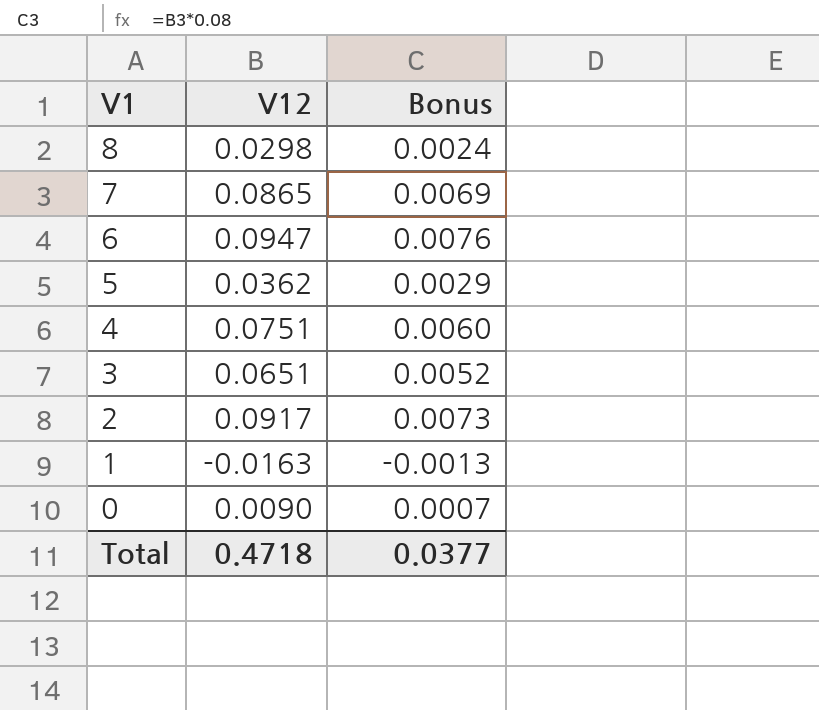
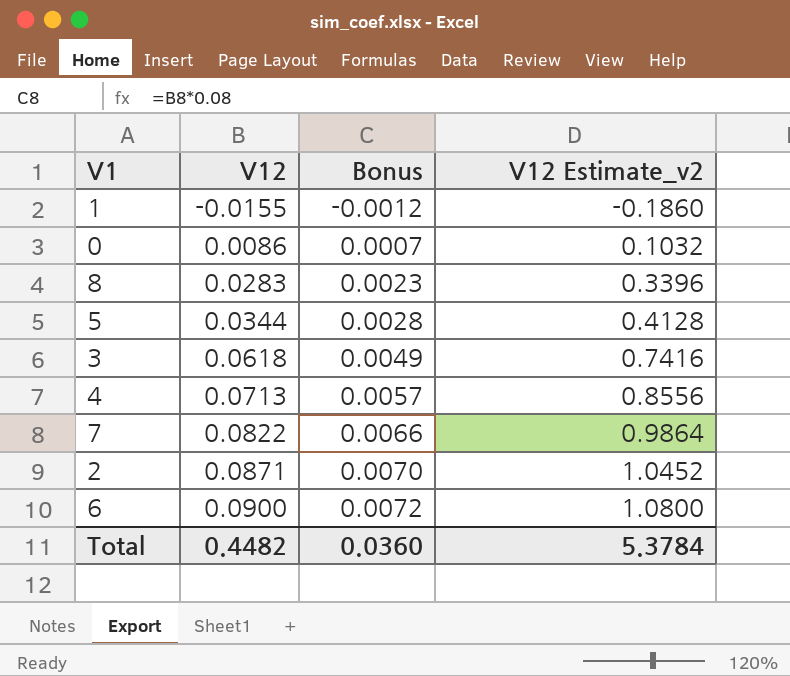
row order: V1 descending -> V12 ascending
column V12 Estimate_v2 | formula: none -> [V12] * 12
1 | V12: -0.0163 -> -0.0155
1 | Bonus: -0.0013 -> -0.0012
0 | V12: 0.0090 -> 0.0086
8 | V12: 0.0298 -> 0.0283
8 | Bonus: 0.0024 -> 0.0023
5 | V12: 0.0362 -> 0.0344
5 | Bonus: 0.0029 -> 0.0028
3 | V12: 0.0651 -> 0.0618
3 | Bonus: 0.0052 -> 0.0049
4 | V12: 0.0751 -> 0.0713
4 | Bonus: 0.0060 -> 0.0057
7 | V12: 0.0865 -> 0.0822
7 | Bonus: 0.0069 -> 0.0066
2 | V12: 0.0917 -> 0.0871
2 | Bonus: 0.0073 -> 0.0070
6 | V12: 0.0947 -> 0.0900
6 | Bonus: 0.0076 -> 0.0072
Total | V12: 0.4718 -> 0.4482
Total | Bonus: 0.0377 -> 0.0360

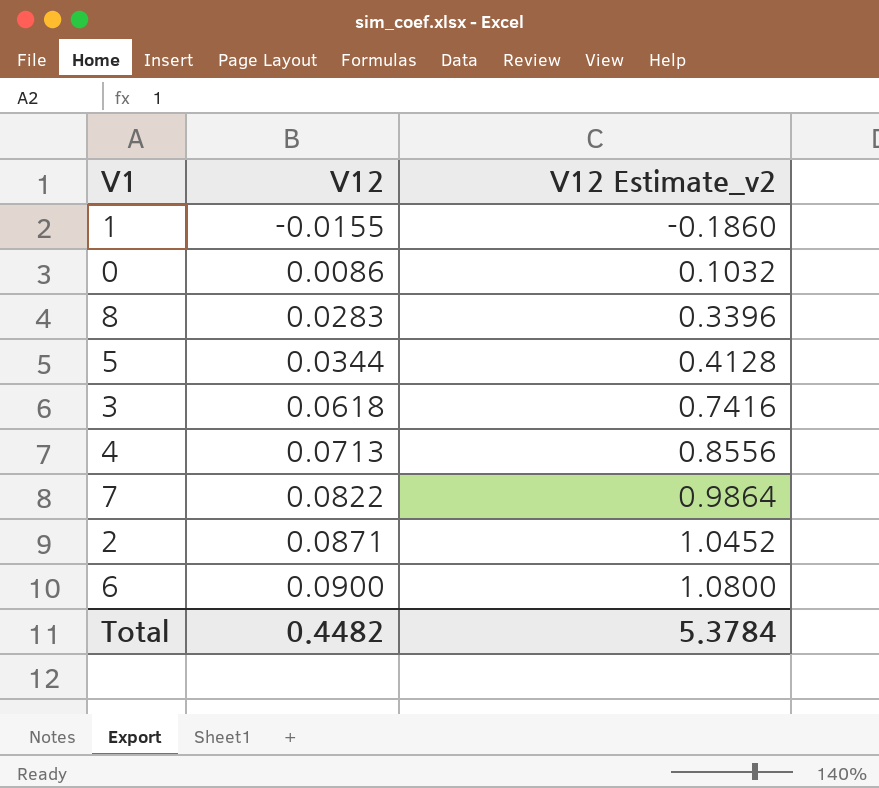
column Bonus | formula: [V12] * 0.08 -> none

